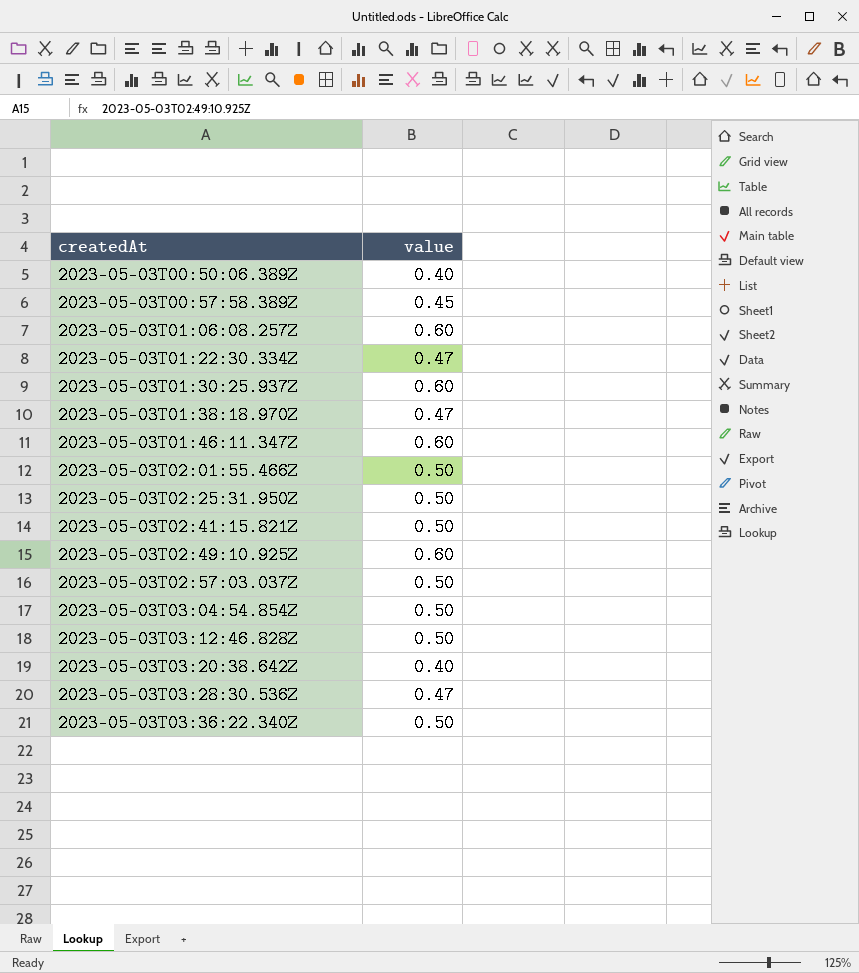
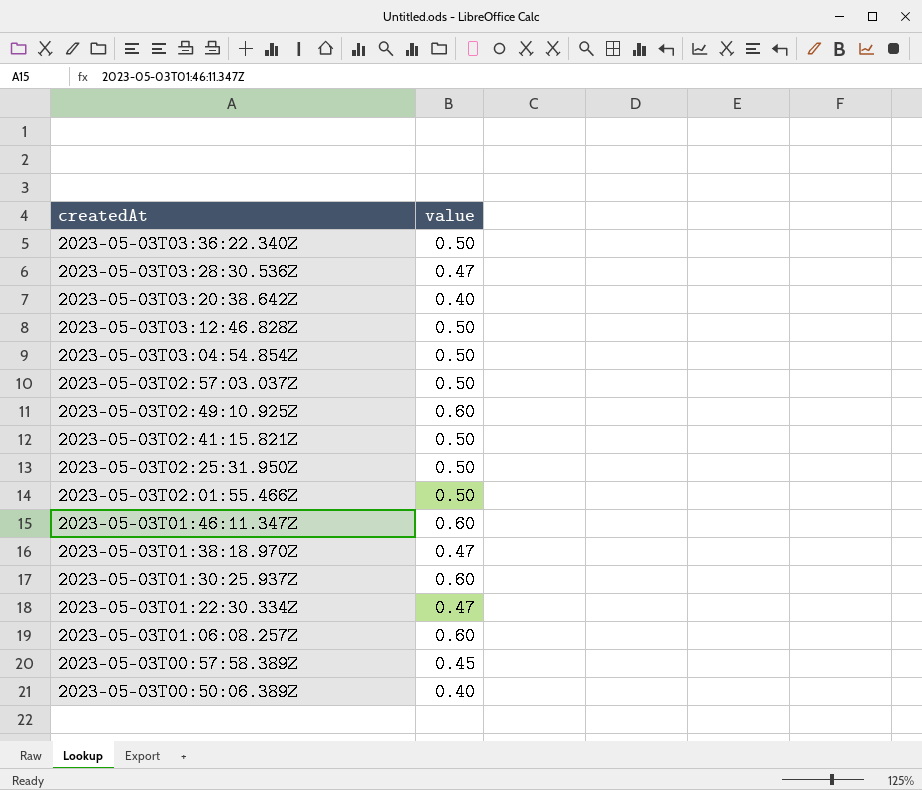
row order: createdAt ascending -> createdAt descending

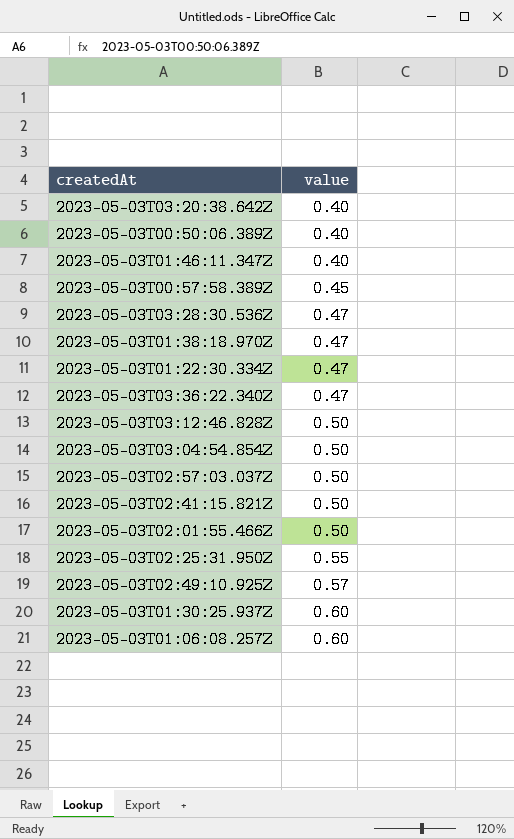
row order: createdAt descending -> value ascending
2023-05-03T01:46:11.347Z | value: 0.60 -> 0.40
2023-05-03T03:36:22.340Z | value: 0.50 -> 0.47
2023-05-03T02:25:31.950Z | value: 0.50 -> 0.55
2023-05-03T02:49:10.925Z | value: 0.60 -> 0.57

